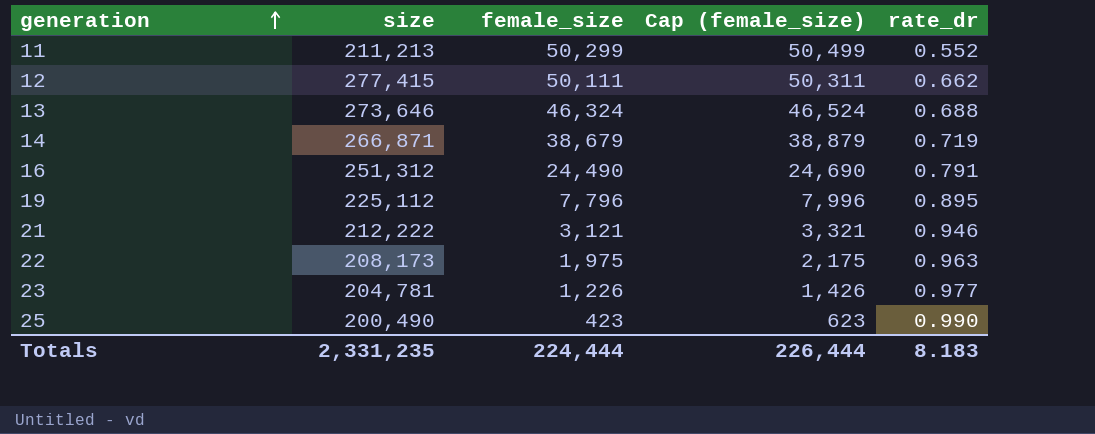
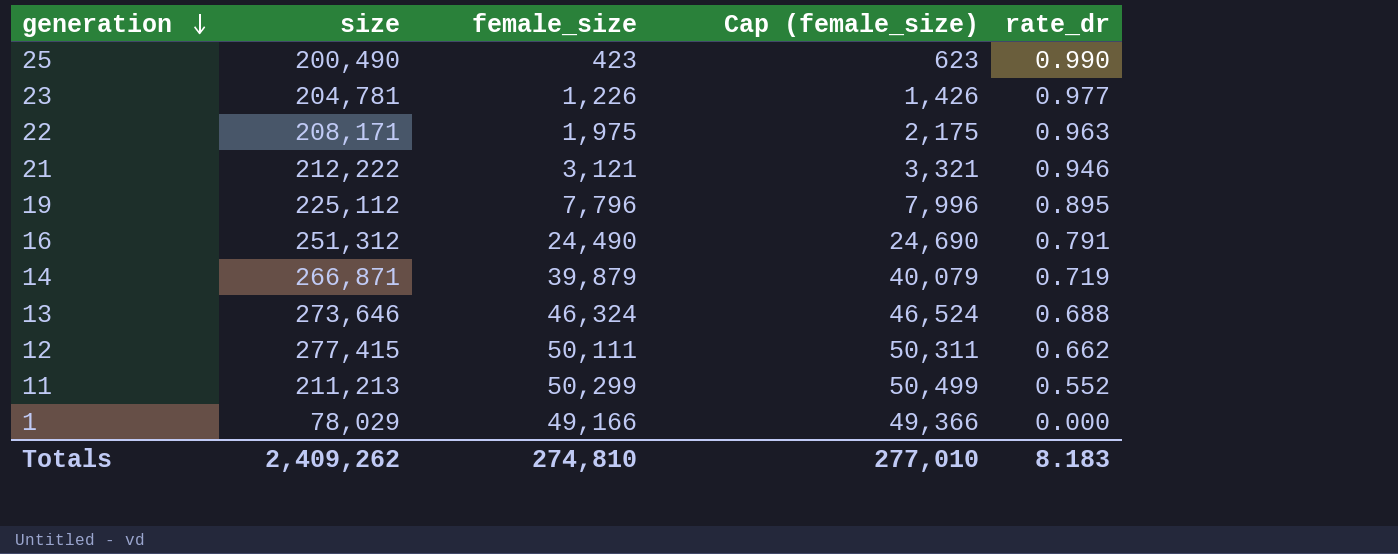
row order: generation ascending -> generation descending
22 | size: 208,173 -> 208,171
14 | female_size: 38,679 -> 39,879
14 | Cap (female_size): 38,879 -> 40,079
row 1: none -> 78,029 | 49,166 | 49,366 | 0.000
Totals | size: 2,331,235 -> 2,409,262
Totals | female_size: 224,444 -> 274,810
Totals | Cap (female_size): 226,444 -> 277,010

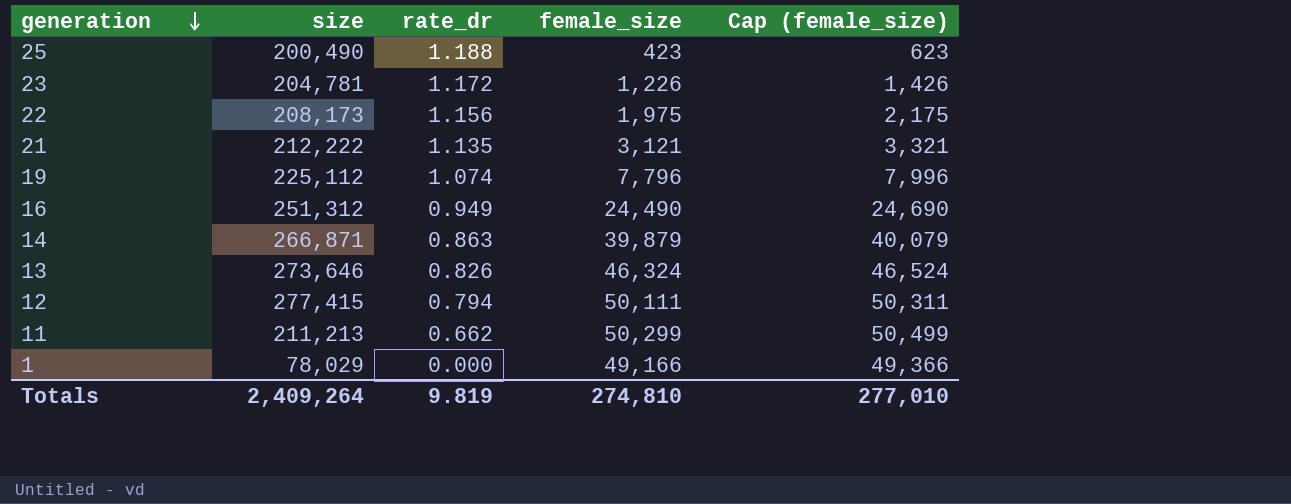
column rate_dr | position: 5 -> 3
25 | rate_dr: 0.990 -> 1.188
23 | rate_dr: 0.977 -> 1.172
22 | size: 208,171 -> 208,173
22 | rate_dr: 0.963 -> 1.156
21 | rate_dr: 0.946 -> 1.135
19 | rate_dr: 0.895 -> 1.074
16 | rate_dr: 0.791 -> 0.949
14 | rate_dr: 0.719 -> 0.863
13 | rate_dr: 0.688 -> 0.826
12 | rate_dr: 0.662 -> 0.794
11 | rate_dr: 0.552 -> 0.662
Totals | size: 2,409,262 -> 2,409,264
Totals | rate_dr: 8.183 -> 9.819

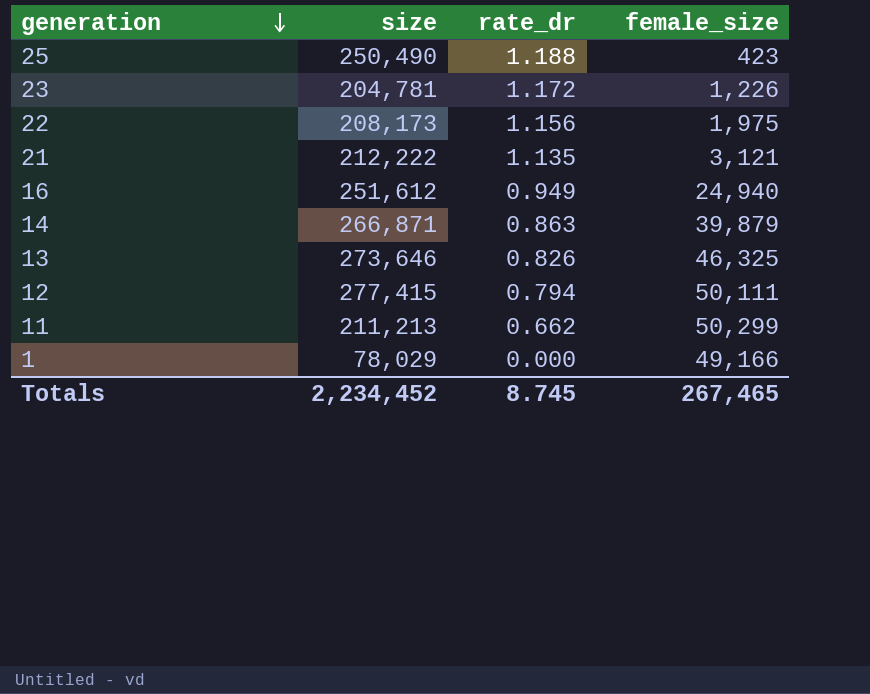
column Cap (female_size) | formula: [female_size] + 200 -> none
row 19: 225,112 | 1.074 | 7,796 | 7,996 -> none
25 | size: 200,490 -> 250,490
16 | size: 251,312 -> 251,612
16 | female_size: 24,490 -> 24,940
13 | female_size: 46,324 -> 46,325
Totals | size: 2,409,264 -> 2,234,452
Totals | rate_dr: 9.819 -> 8.745
Totals | female_size: 274,810 -> 267,465

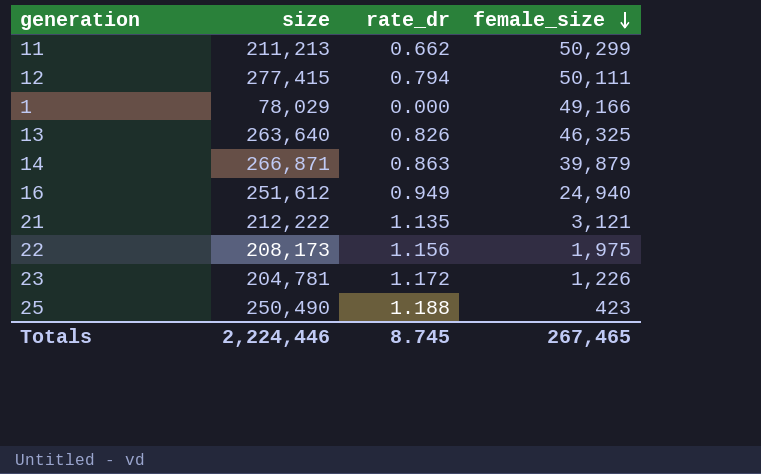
row order: generation descending -> female_size descending
13 | size: 273,646 -> 263,640
Totals | size: 2,234,452 -> 2,224,446

